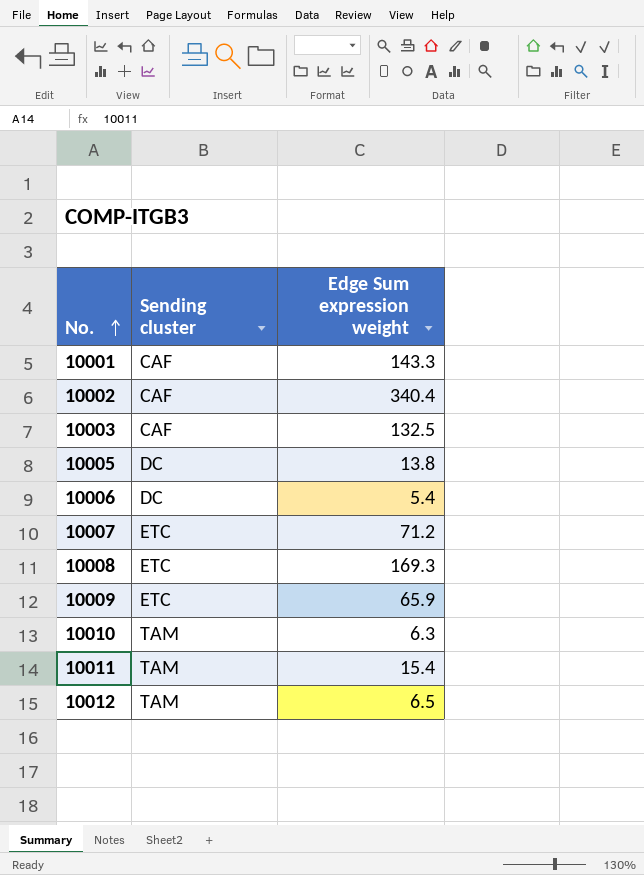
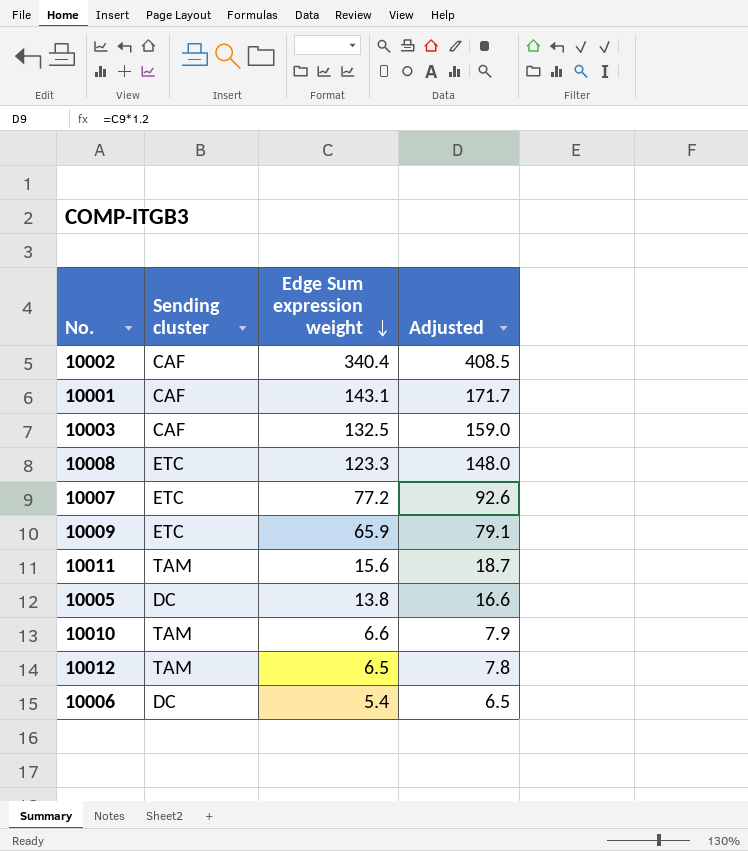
row order: No. ascending -> Edge Sum expression weight descending
column Adjusted | formula: none -> [Edge Sum expression weight] * 1.2
10001 | Edge Sum expression weight: 143.3 -> 143.1
10008 | Edge Sum expression weight: 169.3 -> 123.3
10007 | Edge Sum expression weight: 71.2 -> 77.2
10011 | Edge Sum expression weight: 15.4 -> 15.6
10010 | Edge Sum expression weight: 6.3 -> 6.6

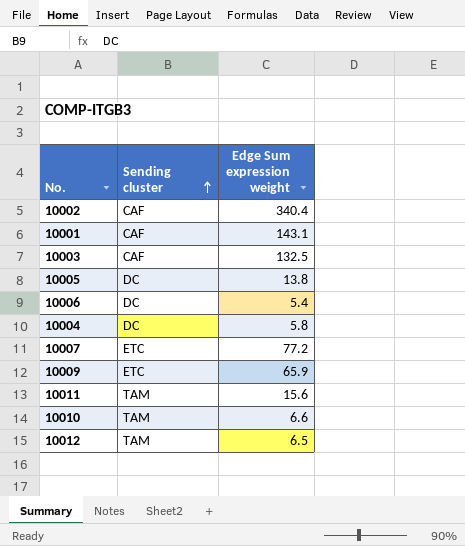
row order: Edge Sum expression weight descending -> Sending cluster ascending
column Adjusted | formula: [Edge Sum expression weight] * 1.2 -> none
row 10008: ETC | 123.3 | 148.0 -> none
row 10004: none -> DC | 5.8

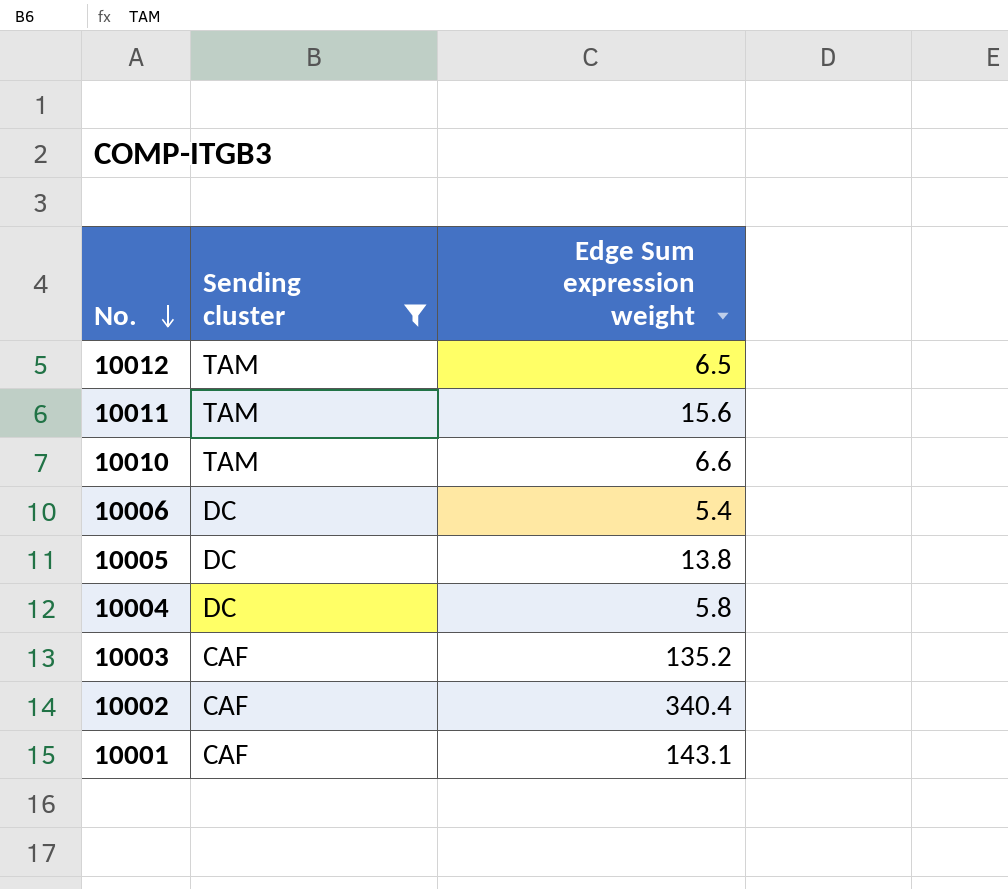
filter: none -> Sending cluster != ETC
row order: Sending cluster ascending -> No. descending
10003 | Edge Sum expression weight: 132.5 -> 135.2

